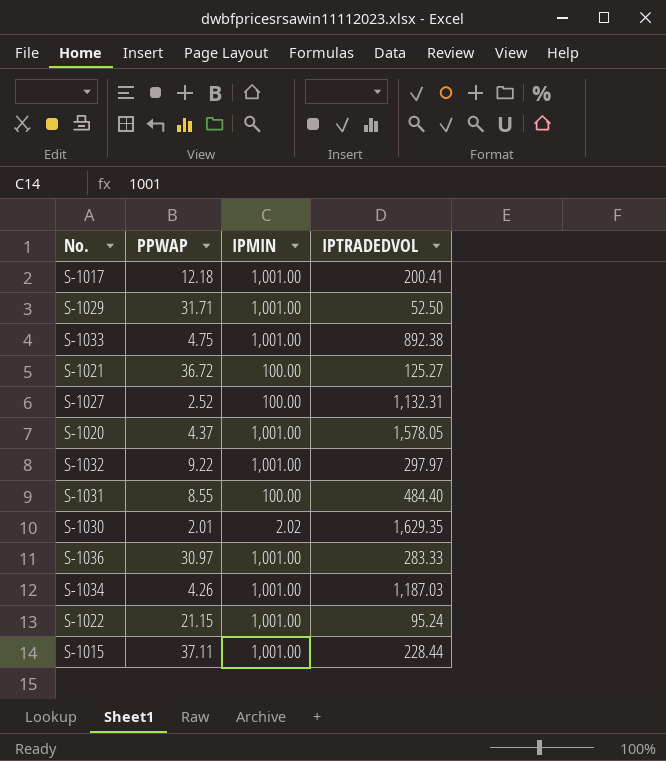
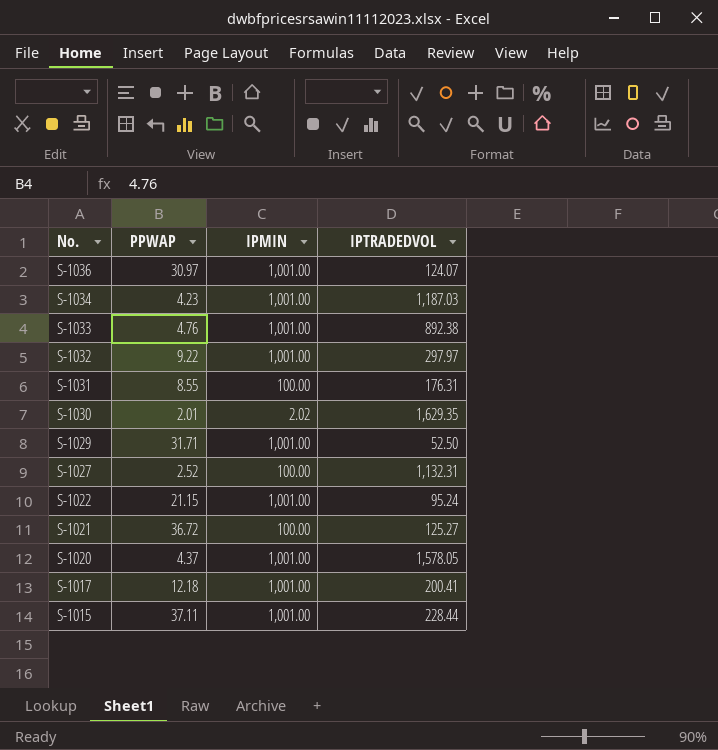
row order: none -> No. descending
S-1036 | IPTRADEDVOL: 283.33 -> 124.07
S-1034 | PPWAP: 4.26 -> 4.23
S-1033 | PPWAP: 4.75 -> 4.76
S-1031 | IPTRADEDVOL: 484.40 -> 176.31

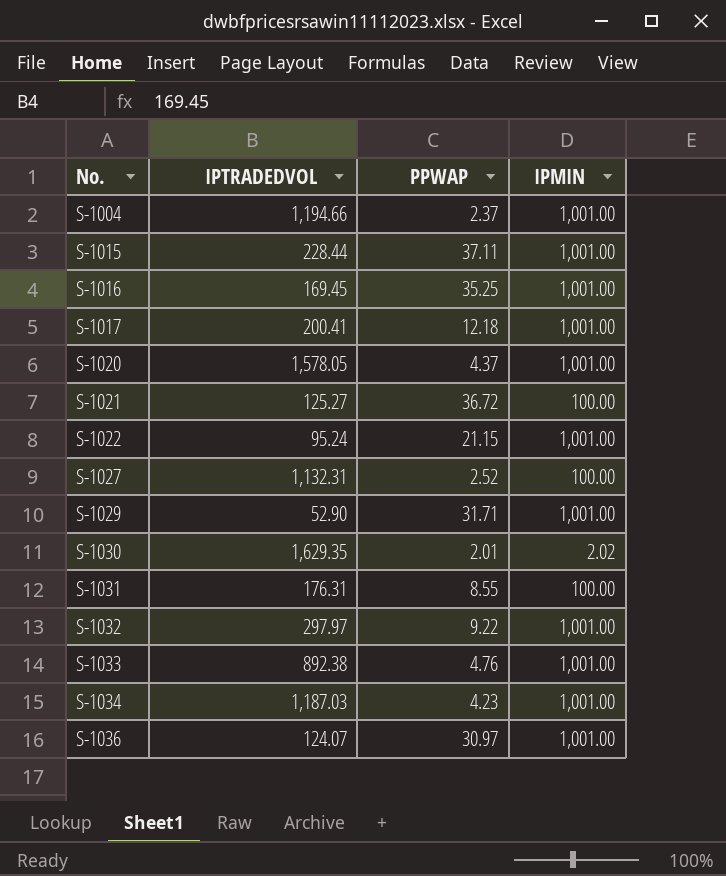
row order: No. descending -> No. ascending
column IPTRADEDVOL | position: 4 -> 2
row S-1004: none -> 1,194.66 | 2.37 | 1,001.00
row S-1016: none -> 169.45 | 35.25 | 1,001.00
S-1029 | IPTRADEDVOL: 52.50 -> 52.90

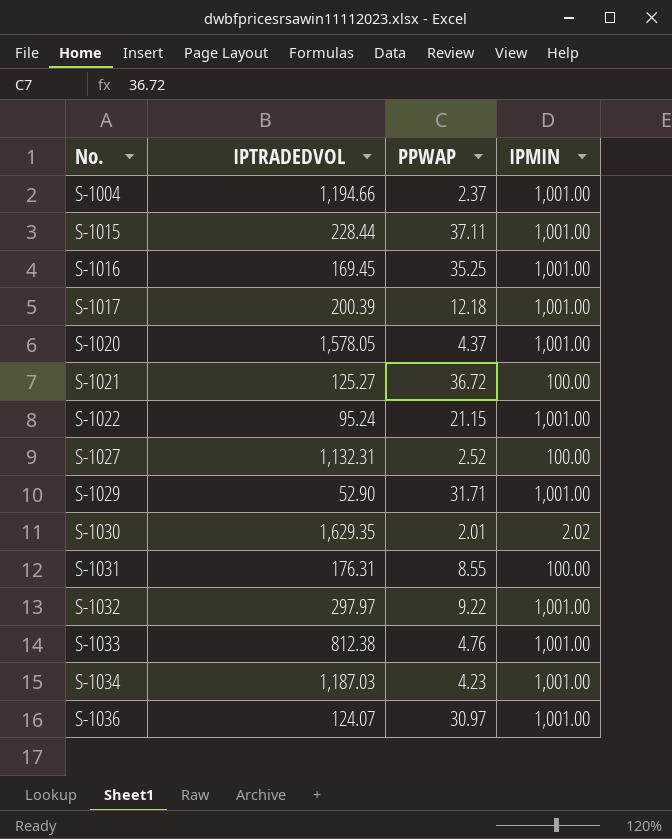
S-1017 | IPTRADEDVOL: 200.41 -> 200.39
S-1033 | IPTRADEDVOL: 892.38 -> 812.38

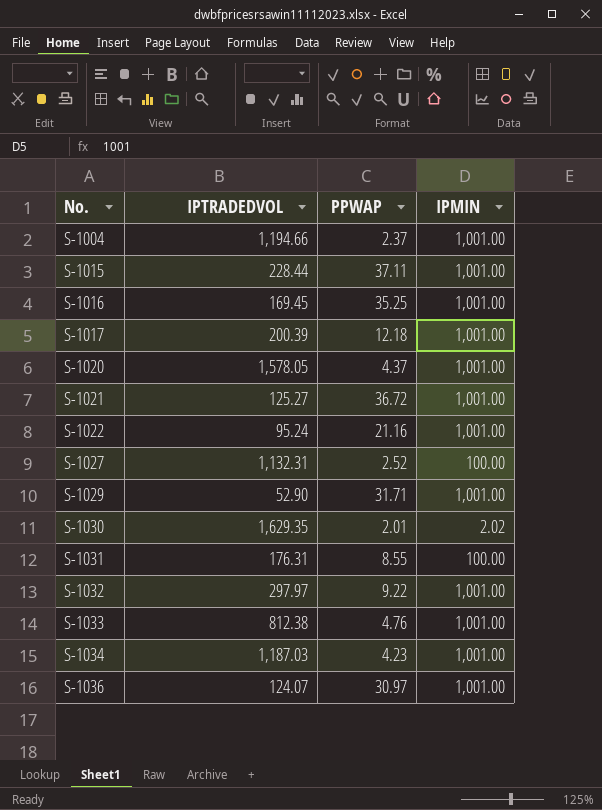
S-1021 | IPMIN: 100.00 -> 1,001.00
S-1022 | PPWAP: 21.15 -> 21.16

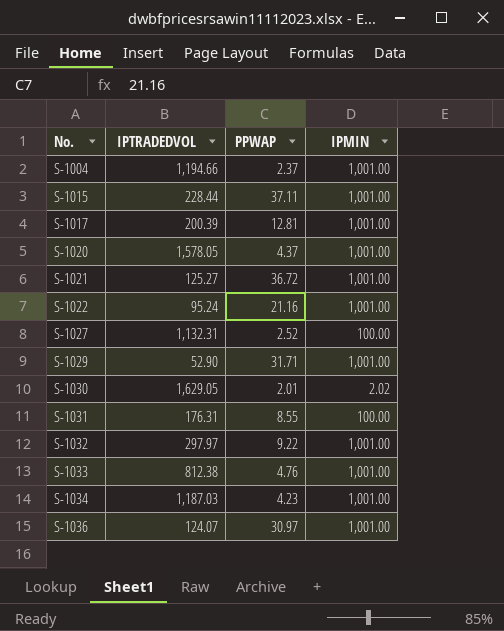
row S-1016: 169.45 | 35.25 | 1,001.00 -> none
S-1017 | PPWAP: 12.18 -> 12.81
S-1030 | IPTRADEDVOL: 1,629.35 -> 1,629.05

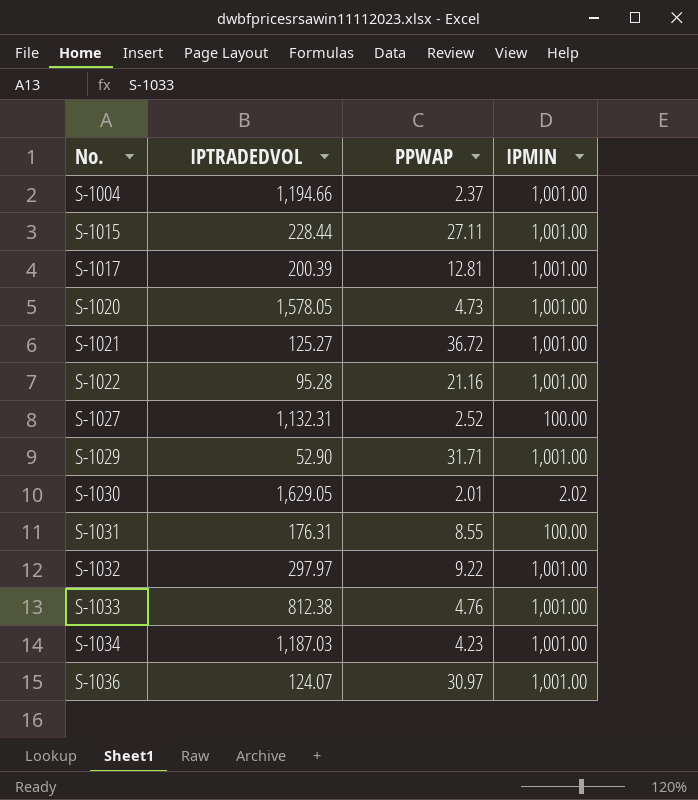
S-1015 | PPWAP: 37.11 -> 27.11
S-1020 | PPWAP: 4.37 -> 4.73
S-1022 | IPTRADEDVOL: 95.24 -> 95.28

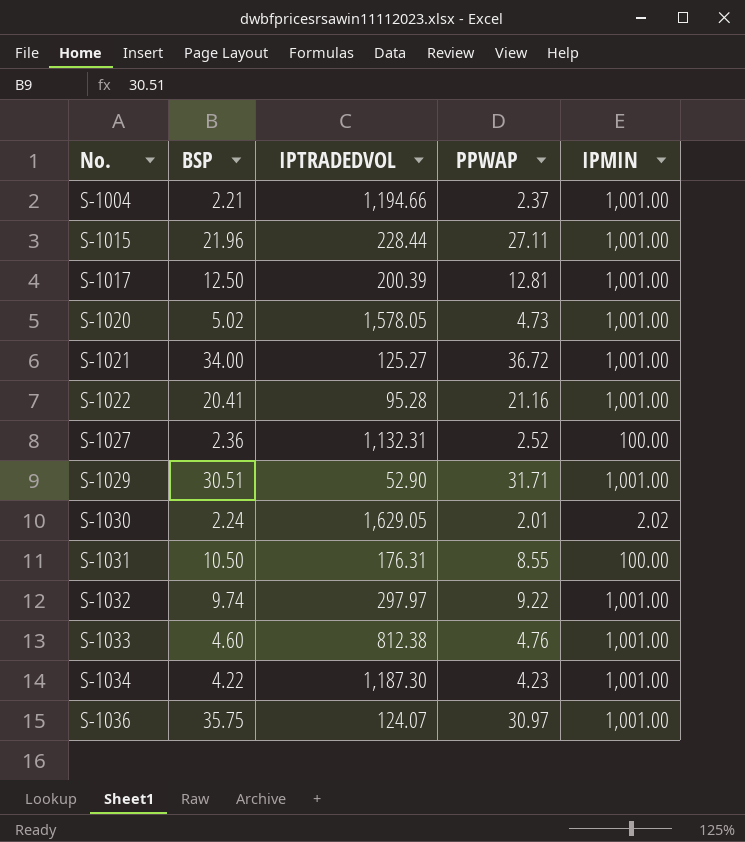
column BSP | position: none -> 2
S-1034 | IPTRADEDVOL: 1,187.03 -> 1,187.30

